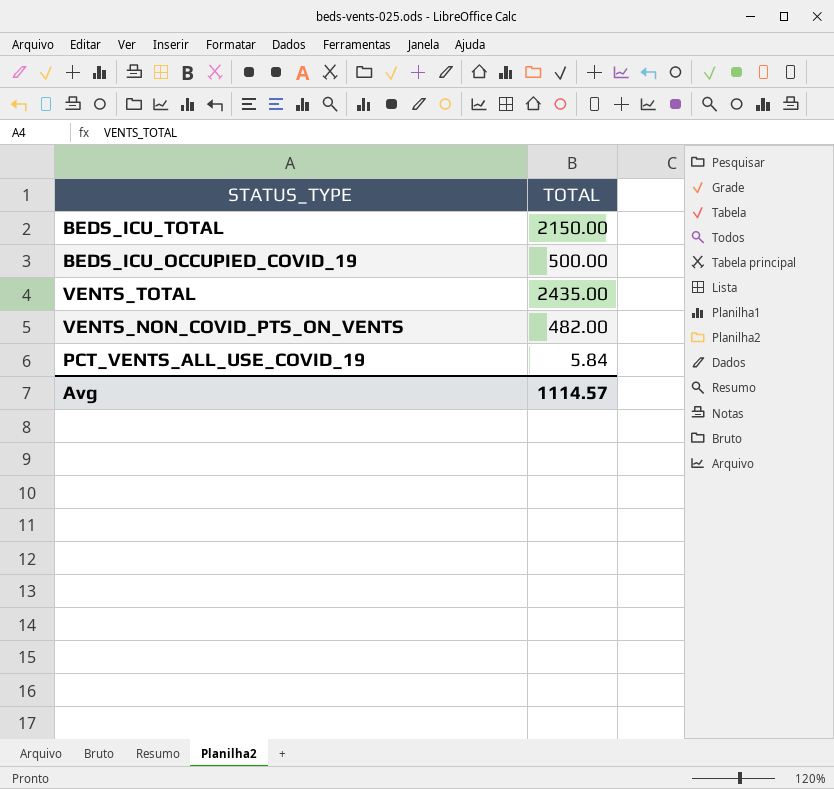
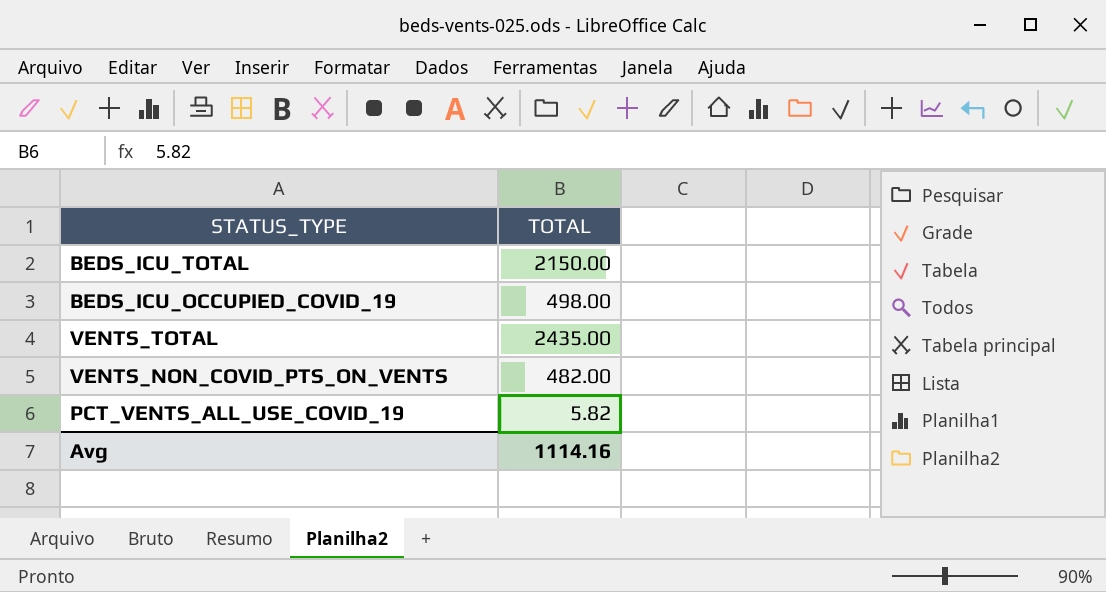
BEDS_ICU_OCCUPIED_COVID_19 | TOTAL: 500.00 -> 498.00
PCT_VENTS_ALL_USE_COVID_19 | TOTAL: 5.84 -> 5.82
Avg | TOTAL: 1114.57 -> 1114.16

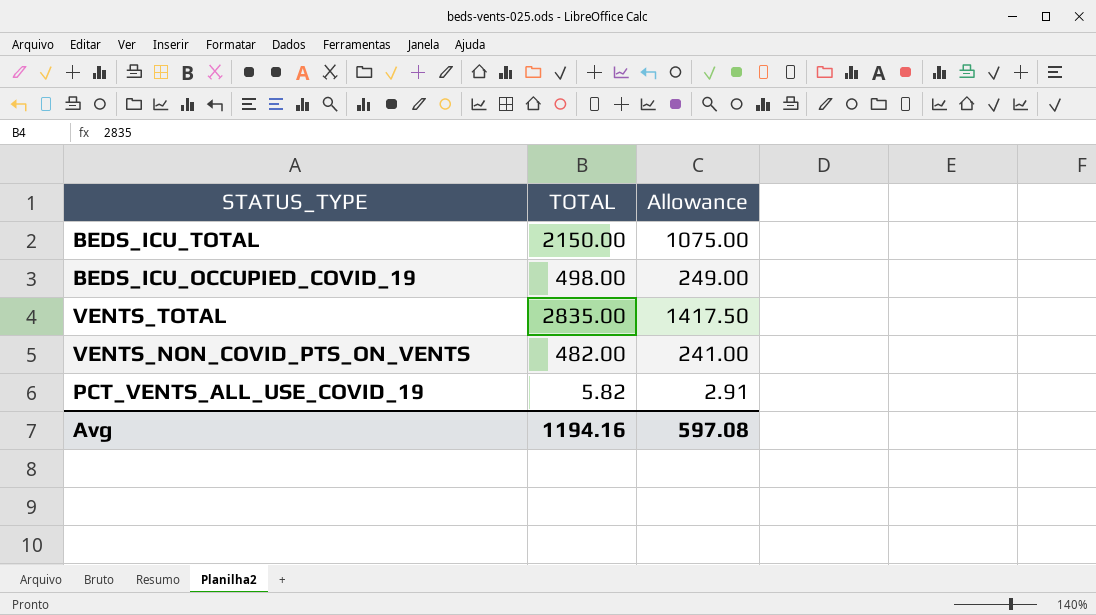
column Allowance | formula: none -> [TOTAL] * 0.5
VENTS_TOTAL | TOTAL: 2435.00 -> 2835.00
Avg | TOTAL: 1114.16 -> 1194.16

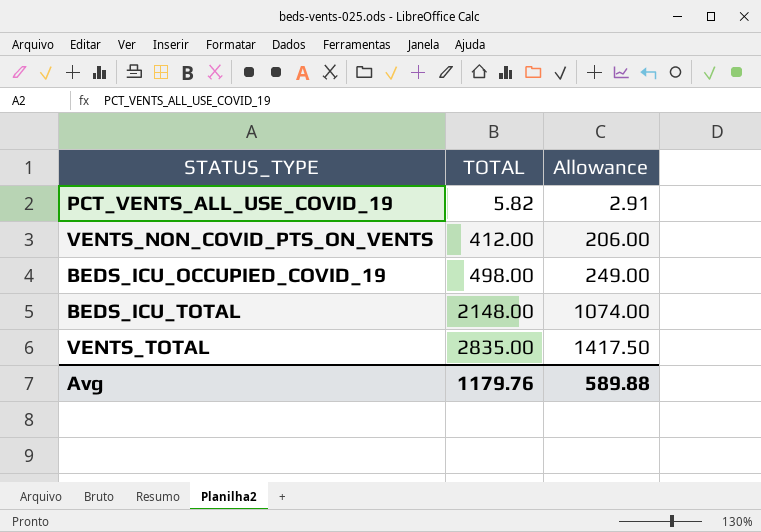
row order: none -> TOTAL ascending
VENTS_NON_COVID_PTS_ON_VENTS | TOTAL: 482.00 -> 412.00
VENTS_NON_COVID_PTS_ON_VENTS | Allowance: 241.00 -> 206.00
BEDS_ICU_TOTAL | TOTAL: 2150.00 -> 2148.00
BEDS_ICU_TOTAL | Allowance: 1075.00 -> 1074.00
Avg | TOTAL: 1194.16 -> 1179.76
Avg | Allowance: 597.08 -> 589.88

